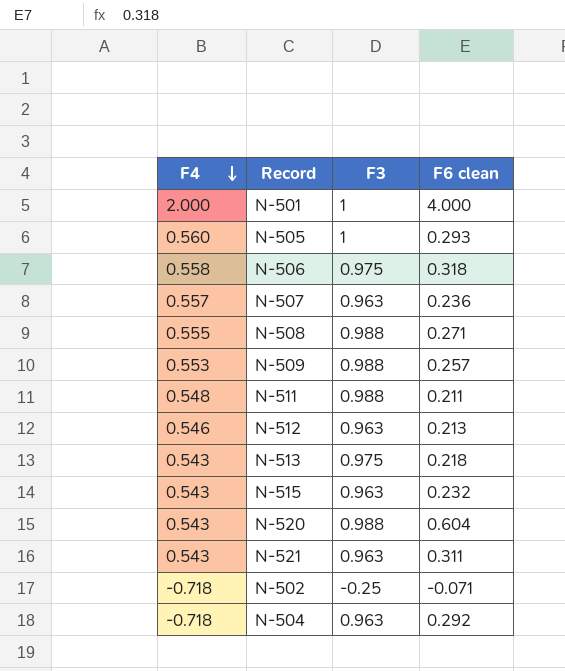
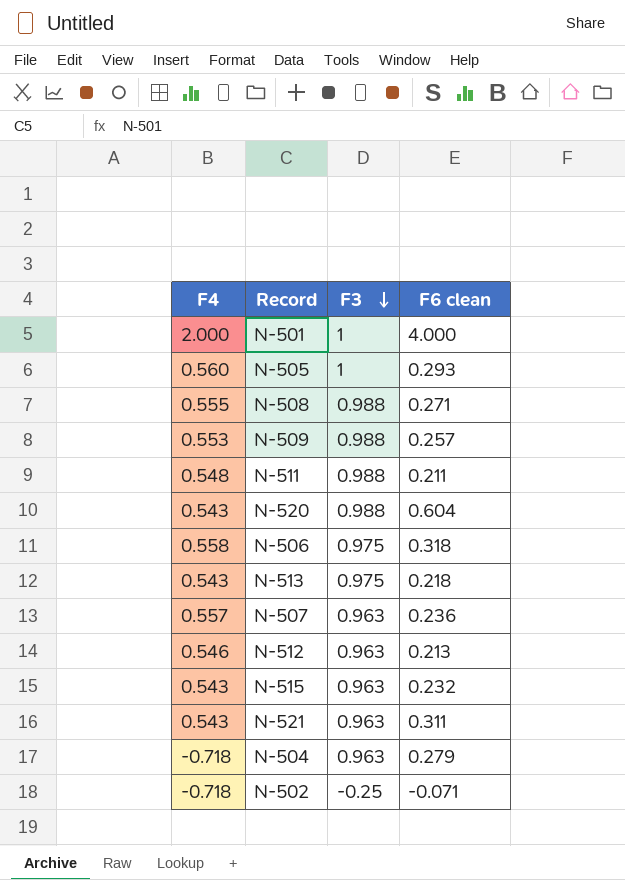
row order: F4 descending -> F3 descending
N-504 | F6 clean: 0.292 -> 0.279

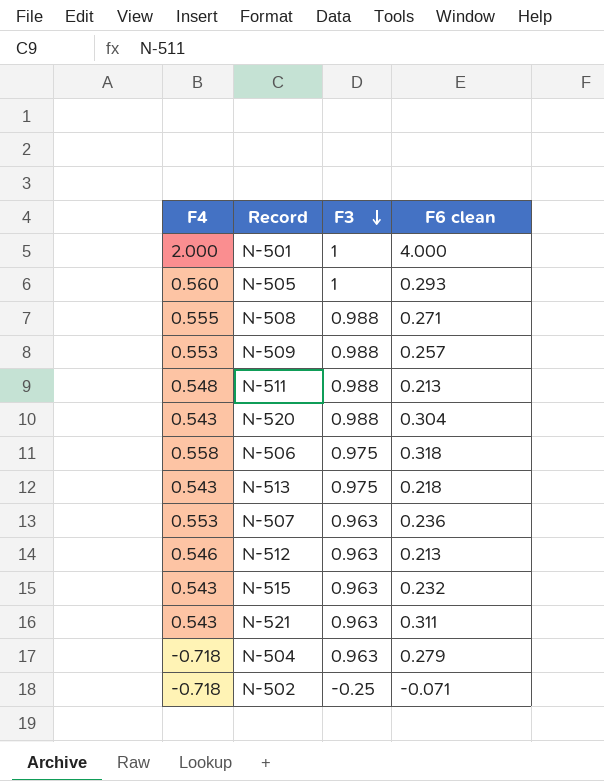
N-511 | F6 clean: 0.211 -> 0.213
N-520 | F6 clean: 0.604 -> 0.304
N-507 | F4: 0.557 -> 0.553

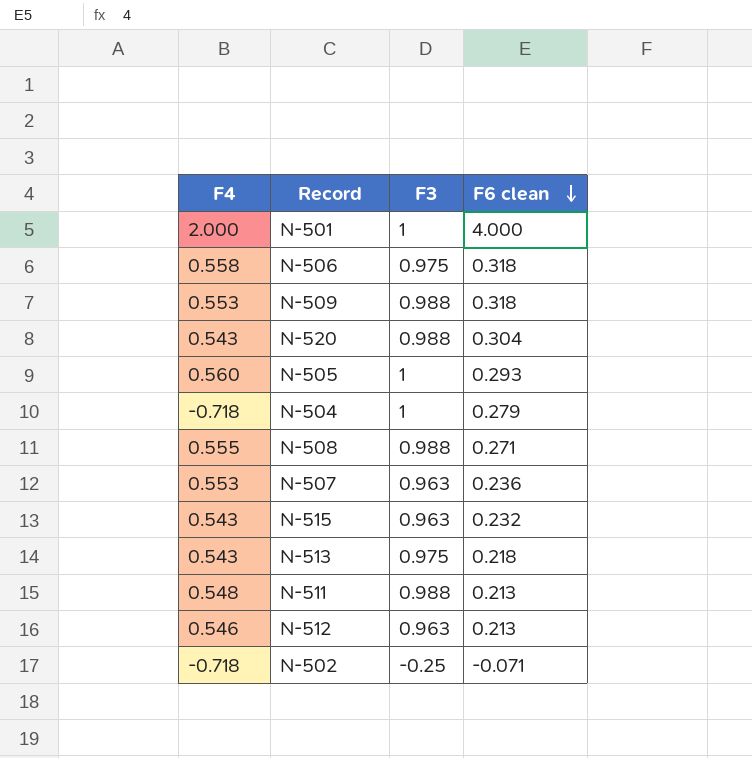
row order: F3 descending -> F6 clean descending
row N-521: 0.543 | 0.963 | 0.311 -> none
N-509 | F6 clean: 0.257 -> 0.318
N-504 | F3: 0.963 -> 1

